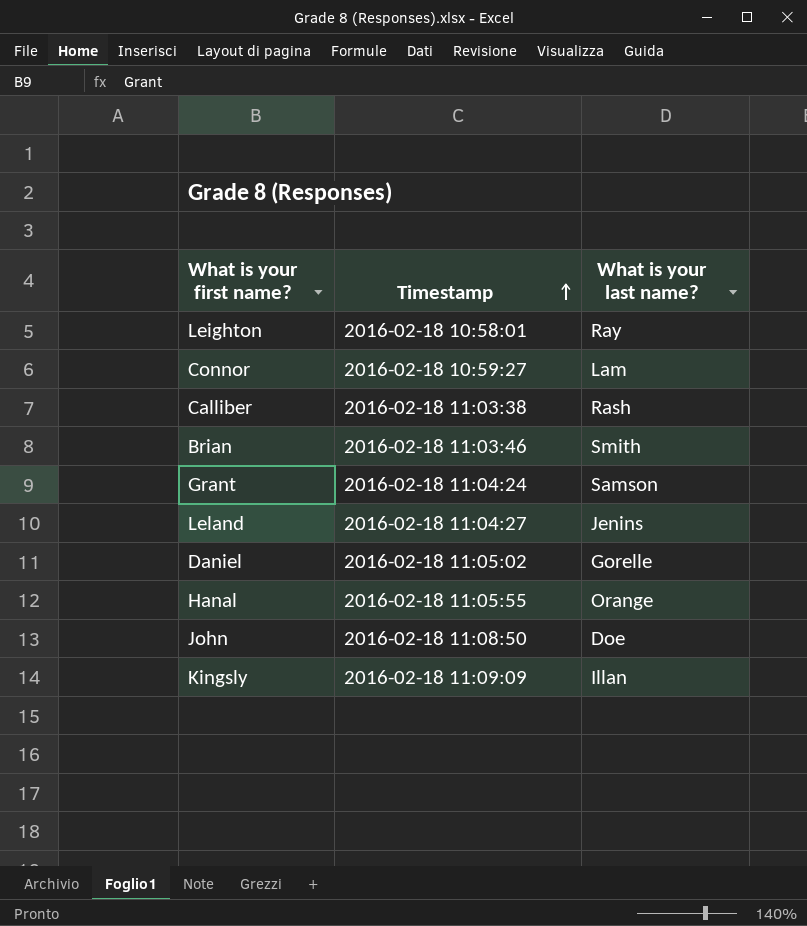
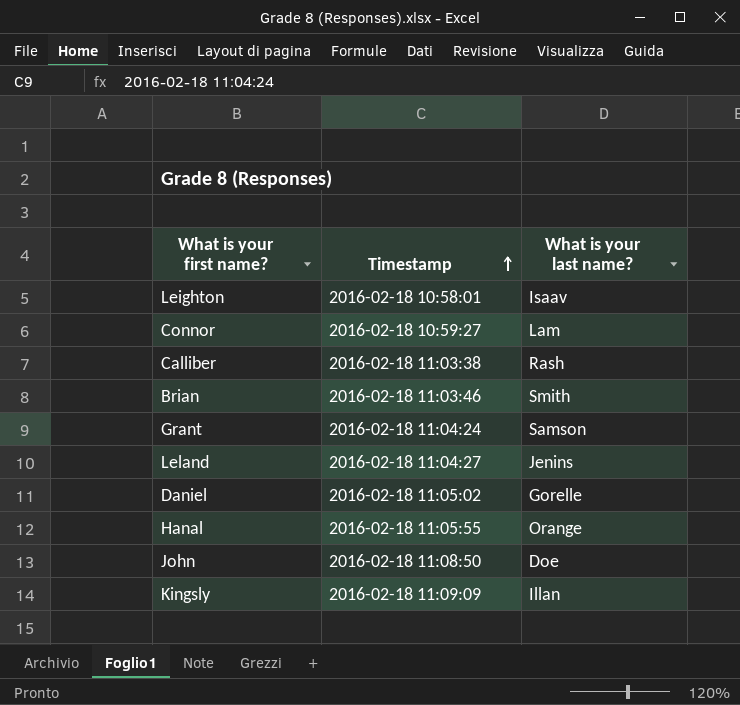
Leighton | What is your last name?: Ray -> Isaav

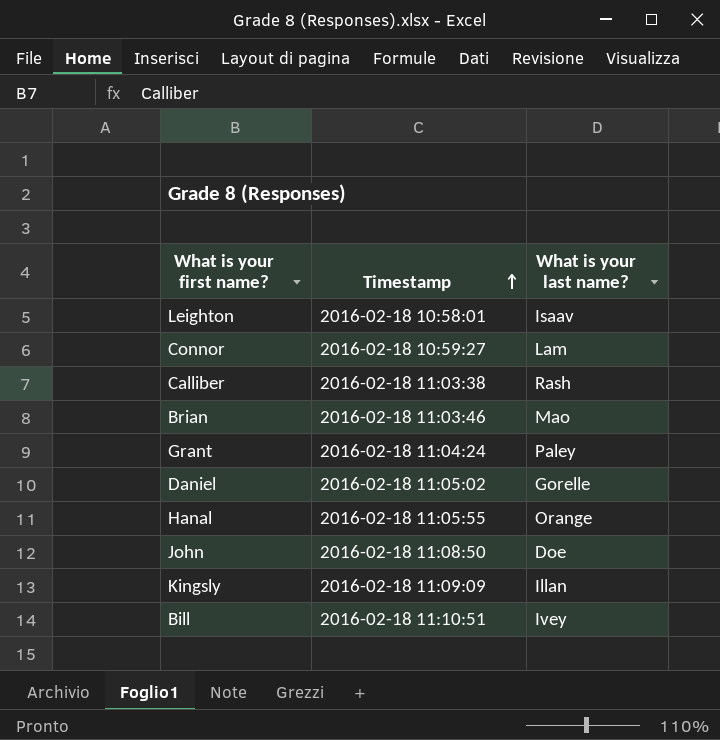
row Leland: 2016-02-18 11:04:27 | Jenins -> none
Brian | What is your last name?: Smith -> Mao
Grant | What is your last name?: Samson -> Paley
row Bill: none -> 2016-02-18 11:10:51 | Ivey

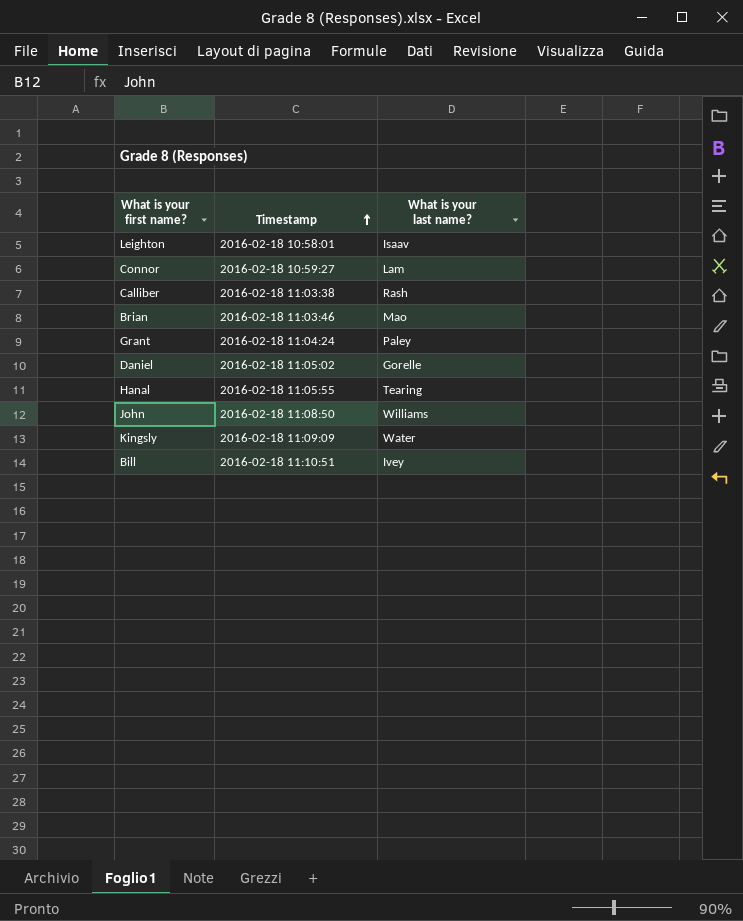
Hanal | What is your last name?: Orange -> Tearing
John | What is your last name?: Doe -> Williams
Kingsly | What is your last name?: Illan -> Water

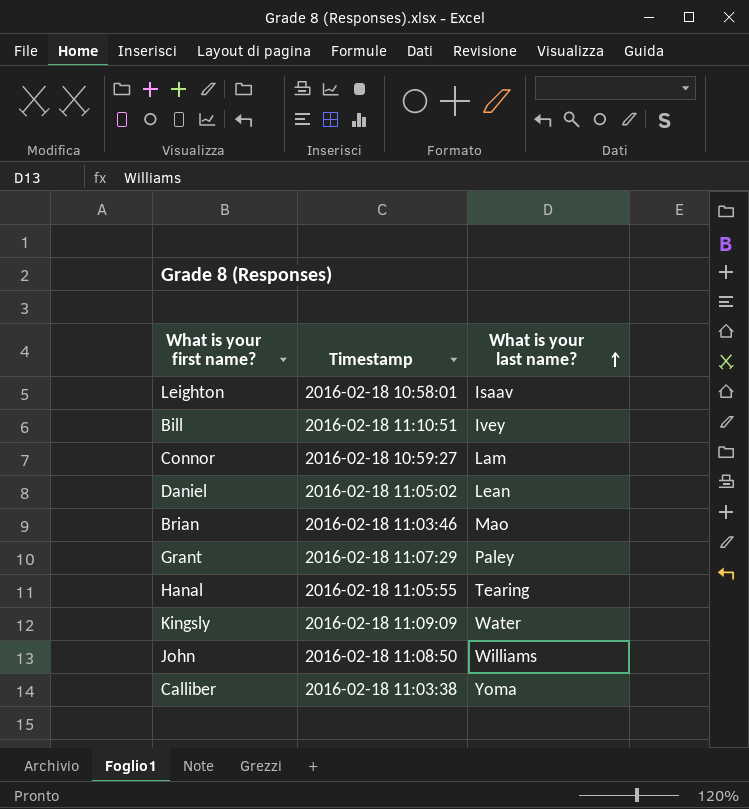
row order: Timestamp ascending -> What is your last name? ascending
Daniel | What is your last name?: Gorelle -> Lean
Grant | Timestamp: 2016-02-18 11:04:24 -> 2016-02-18 11:07:29
Calliber | What is your last name?: Rash -> Yoma

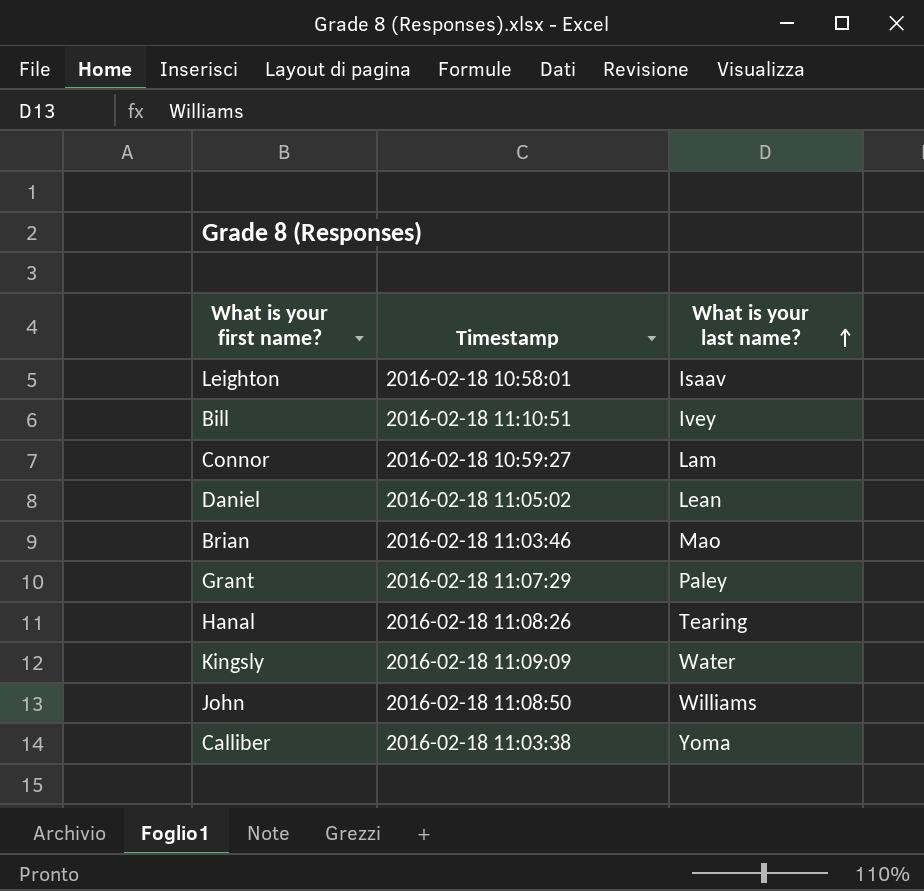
Hanal | Timestamp: 2016-02-18 11:05:55 -> 2016-02-18 11:08:26

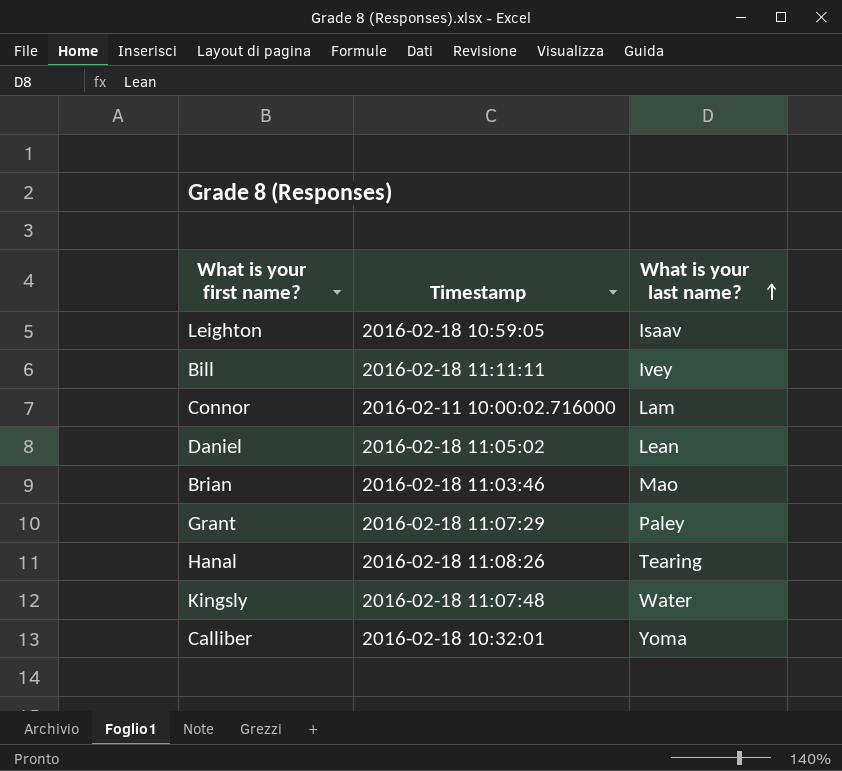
row John: 2016-02-18 11:08:50 | Williams -> none
Leighton | Timestamp: 2016-02-18 10:58:01 -> 2016-02-18 10:59:05
Bill | Timestamp: 2016-02-18 11:10:51 -> 2016-02-18 11:11:11
Connor | Timestamp: 2016-02-18 10:59:27 -> 2016-02-11 10:00:02.716000
Kingsly | Timestamp: 2016-02-18 11:09:09 -> 2016-02-18 11:07:48
Calliber | Timestamp: 2016-02-18 11:03:38 -> 2016-02-18 10:32:01

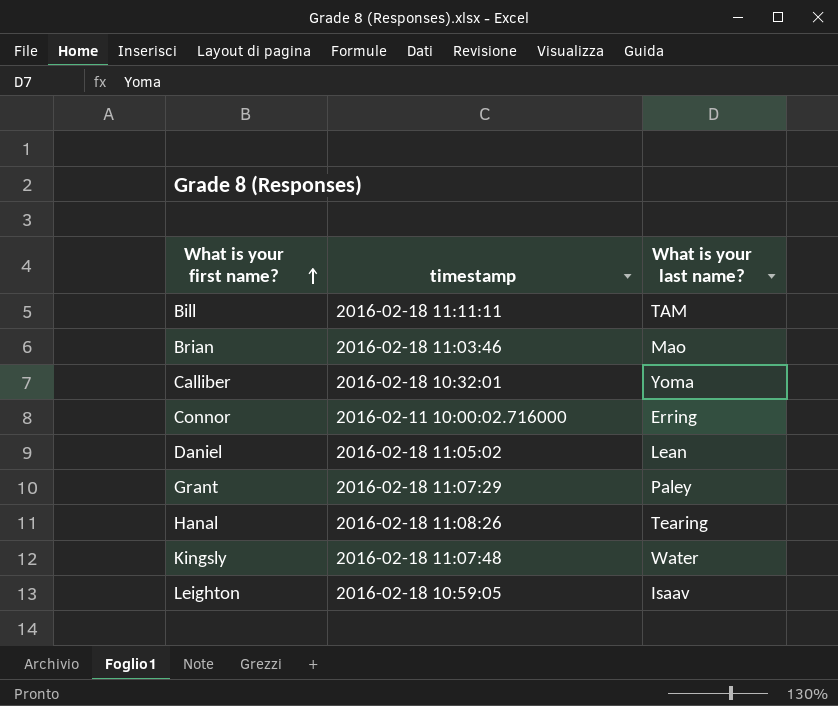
row order: What is your last name? ascending -> What is your first name? ascending
column name: Timestamp -> timestamp
Bill | What is your last name?: Ivey -> TAM
Connor | What is your last name?: Lam -> Erring

